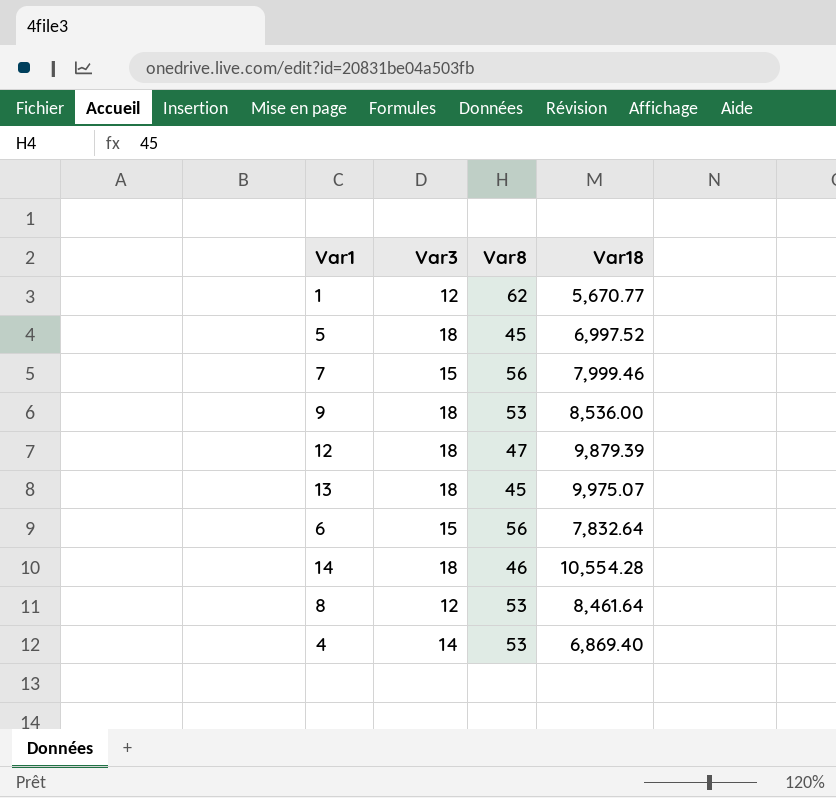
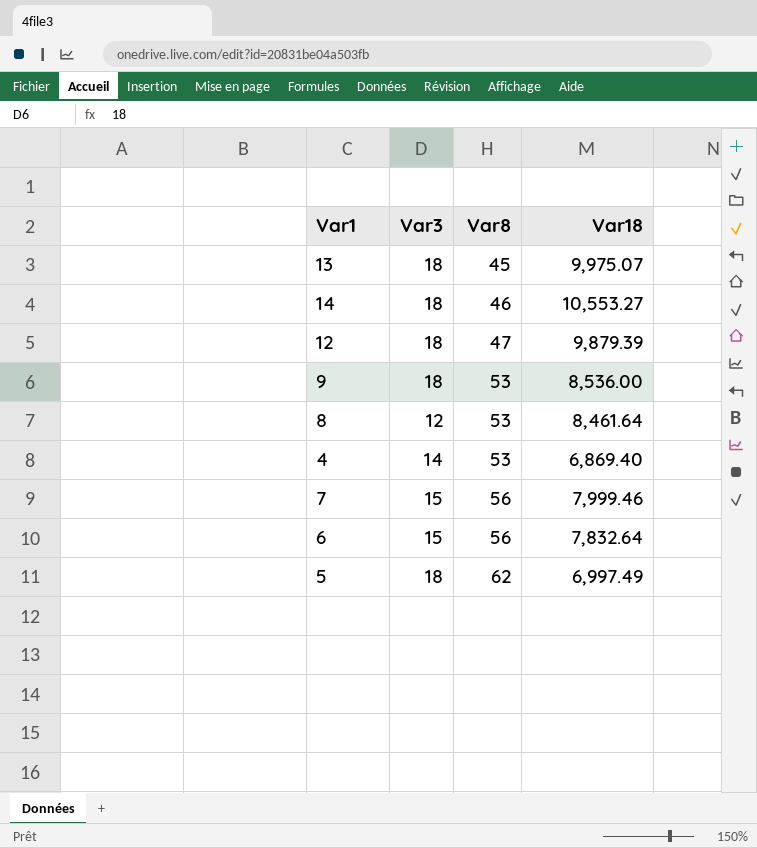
row order: none -> Var8 ascending
row 1: 12 | 62 | 5,670.77 -> none
14 | Var18: 10,554.28 -> 10,553.27
5 | Var8: 45 -> 62
5 | Var18: 6,997.52 -> 6,997.49

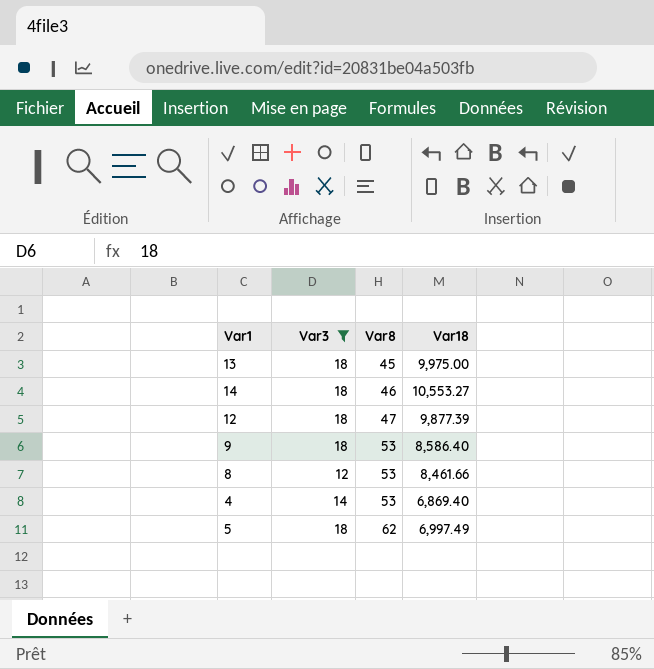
filter: none -> Var3 != 15
13 | Var18: 9,975.07 -> 9,975.00
12 | Var18: 9,879.39 -> 9,877.39
9 | Var18: 8,536.00 -> 8,586.40
8 | Var18: 8,461.64 -> 8,461.66

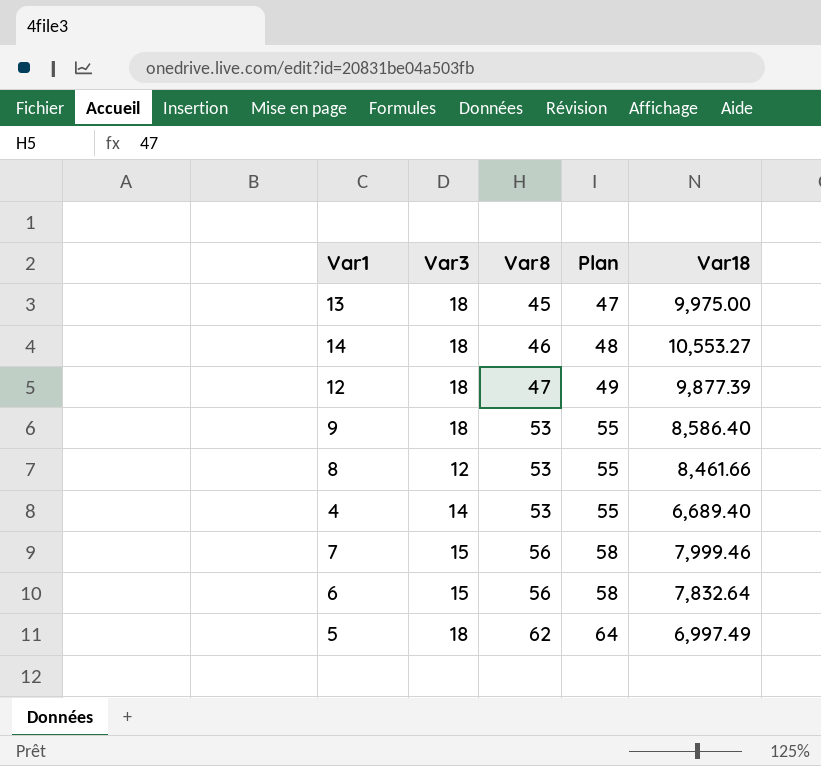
filter: Var3 != 15 -> none
column Plan | formula: none -> [Var8] + 2
4 | Var18: 6,869.40 -> 6,689.40

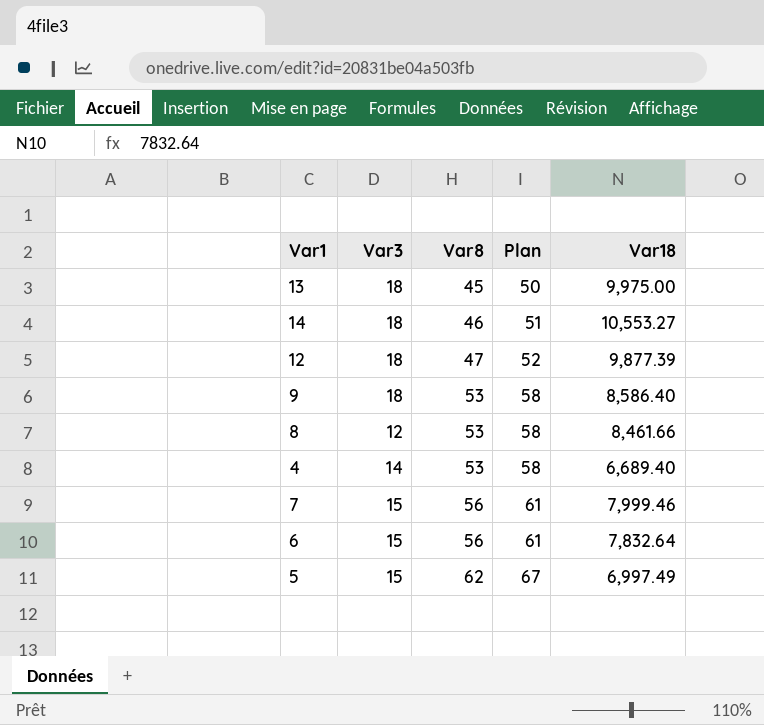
column Plan | formula: [Var8] + 2 -> [Var8] + 5
5 | Var3: 18 -> 15

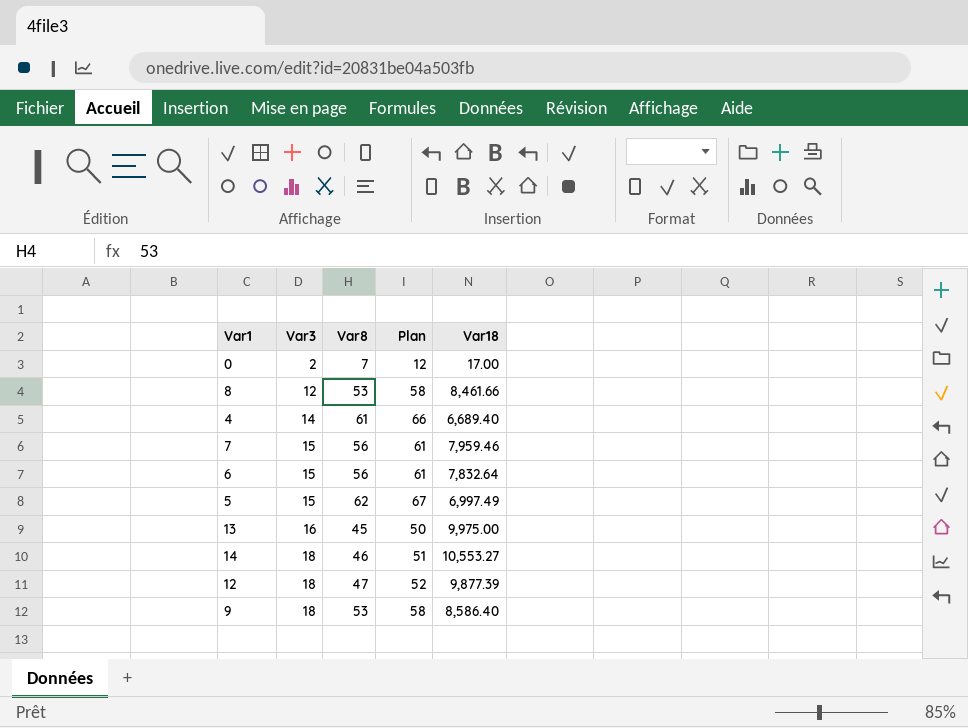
row order: Var8 ascending -> Var3 ascending
row 0: none -> 2 | 7 | 12 | 17.00
4 | Var8: 53 -> 61
4 | Plan: 58 -> 66
7 | Var18: 7,999.46 -> 7,959.46
13 | Var3: 18 -> 16

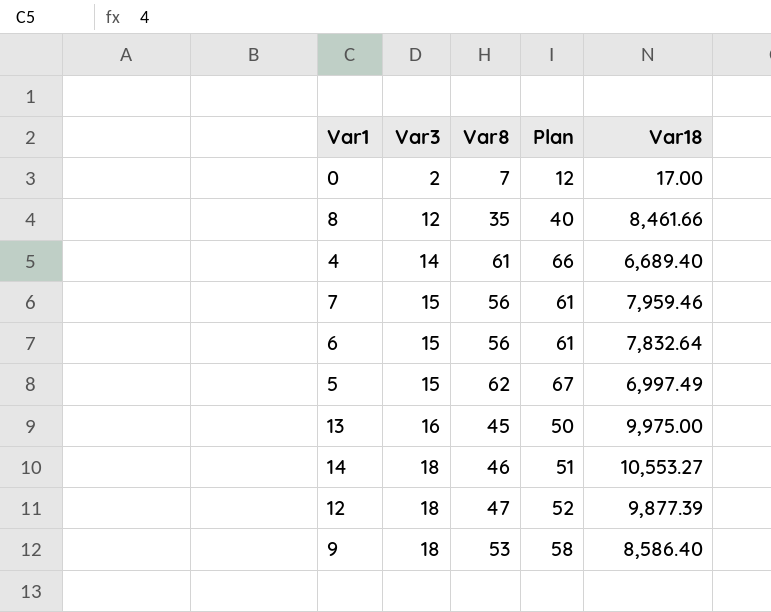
8 | Var8: 53 -> 35
8 | Plan: 58 -> 40

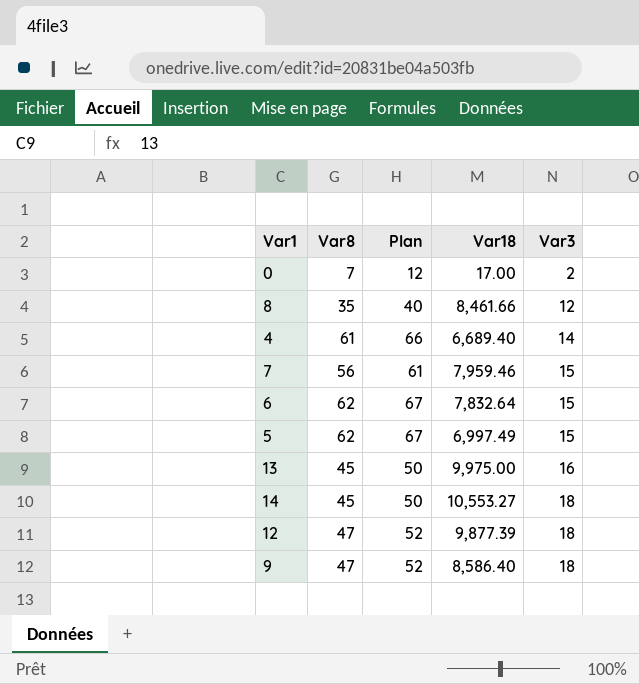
column Var3 | position: 2 -> 5
6 | Var8: 56 -> 62
6 | Plan: 61 -> 67
14 | Var8: 46 -> 45
14 | Plan: 51 -> 50
9 | Var8: 53 -> 47
9 | Plan: 58 -> 52

